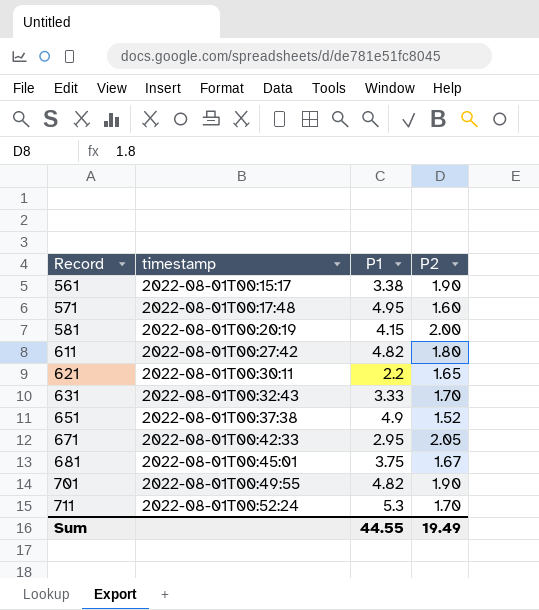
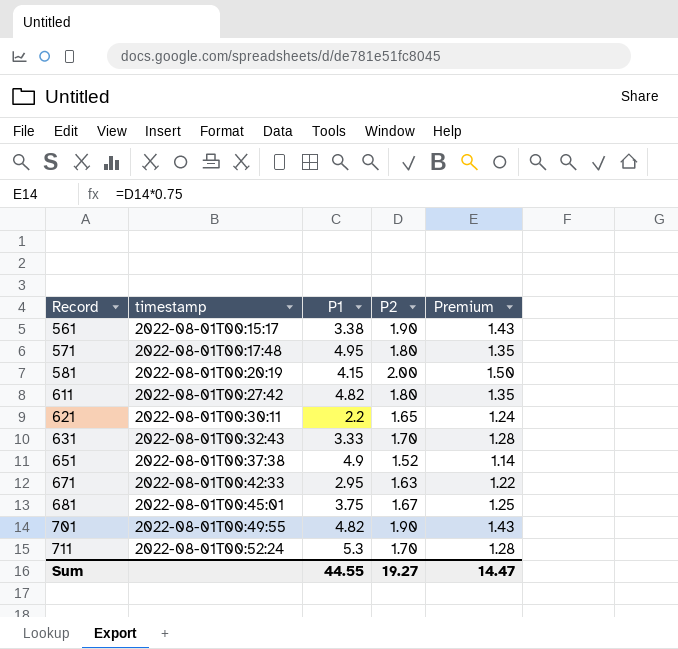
column Premium | formula: none -> [P2] * 0.75
571 | P2: 1.60 -> 1.80
671 | P2: 2.05 -> 1.63
Sum | P2: 19.49 -> 19.27

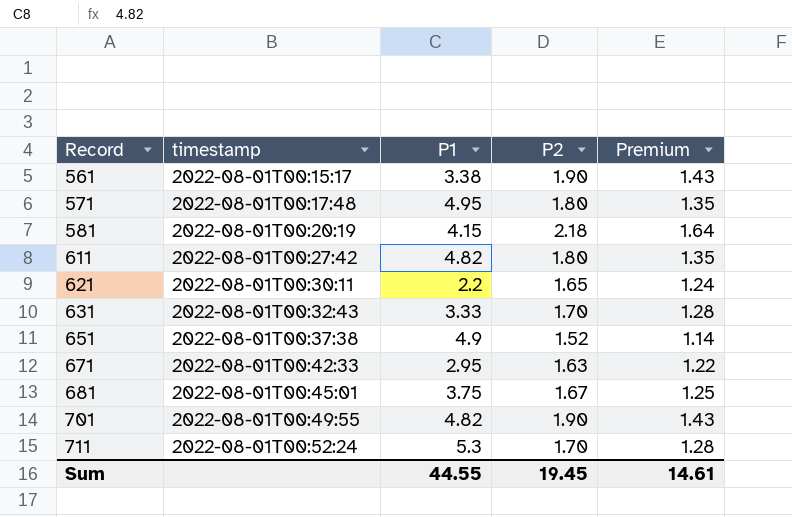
581 | P2: 2.00 -> 2.18
581 | Premium: 1.50 -> 1.64
Sum | P2: 19.27 -> 19.45
Sum | Premium: 14.47 -> 14.61

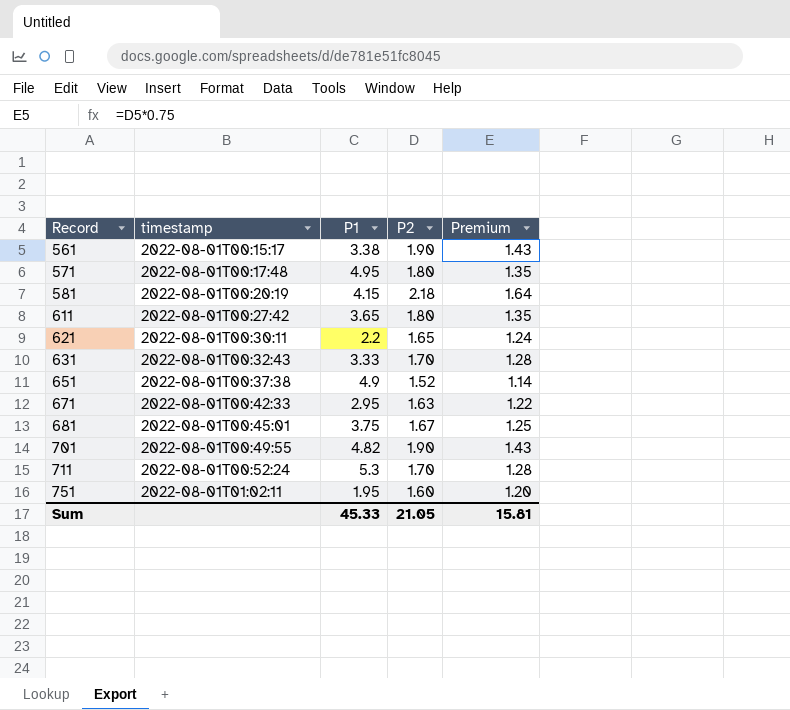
611 | P1: 4.82 -> 3.65
row 751: none -> 2022-08-01T01:02:11 | 1.95 | 1.60 | 1.20
Sum | P1: 44.55 -> 45.33
Sum | P2: 19.45 -> 21.05
Sum | Premium: 14.61 -> 15.81

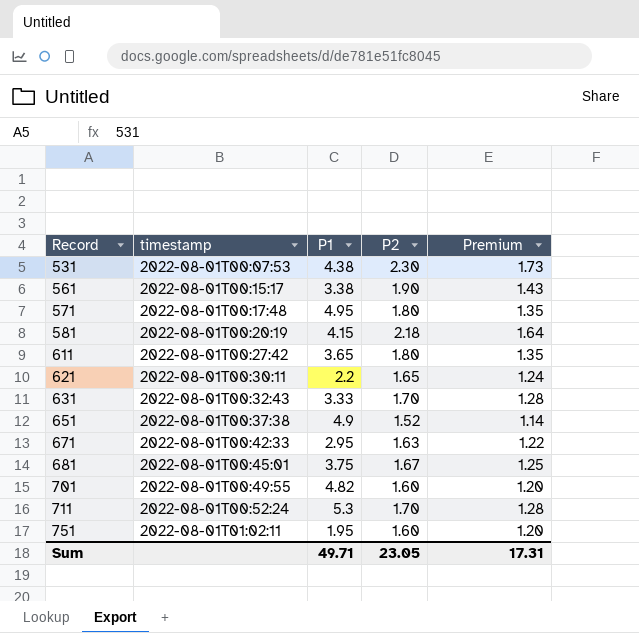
row 531: none -> 2022-08-01T00:07:53 | 4.38 | 2.30 | 1.73
701 | P2: 1.90 -> 1.60
701 | Premium: 1.43 -> 1.20
Sum | P1: 45.33 -> 49.71
Sum | P2: 21.05 -> 23.05
Sum | Premium: 15.81 -> 17.31

